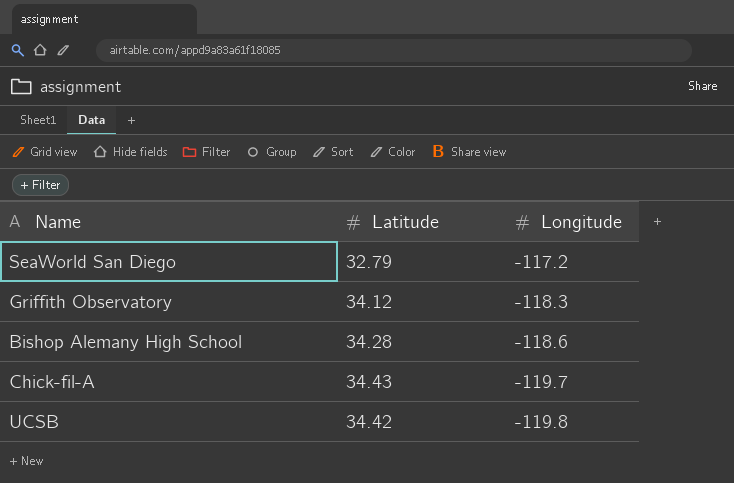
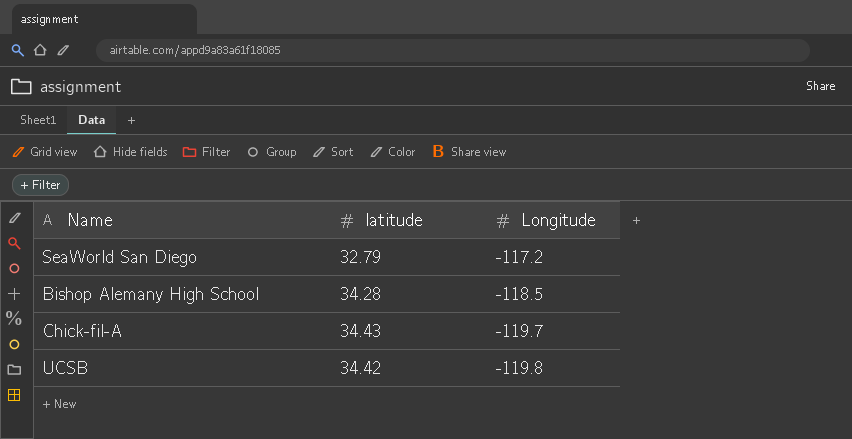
column name: Latitude -> latitude
row Griffith Observatory: 34.12 | -118.3 -> none
Bishop Alemany High School | Longitude: -118.6 -> -118.5

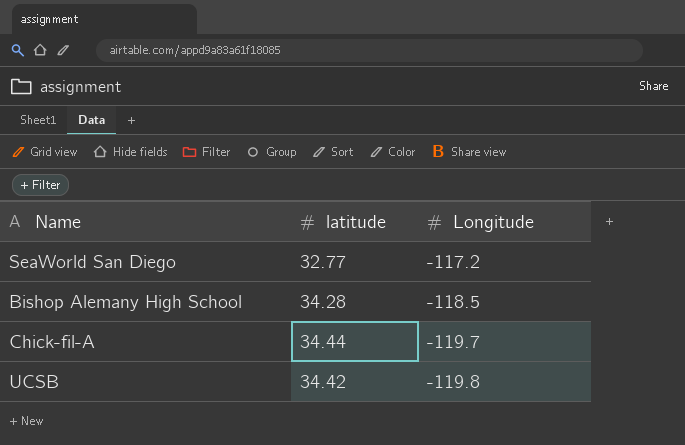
SeaWorld San Diego | latitude: 32.79 -> 32.77
Chick-fil-A | latitude: 34.43 -> 34.44

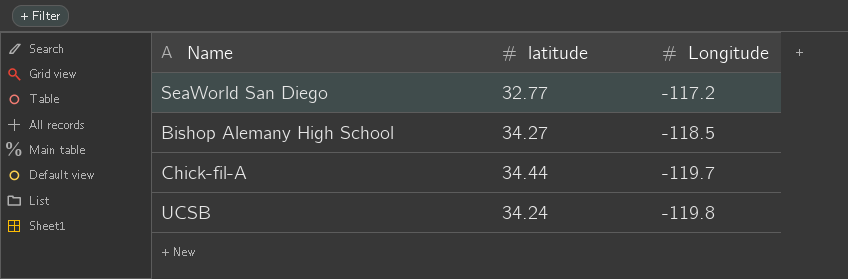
Bishop Alemany High School | latitude: 34.28 -> 34.27
UCSB | latitude: 34.42 -> 34.24

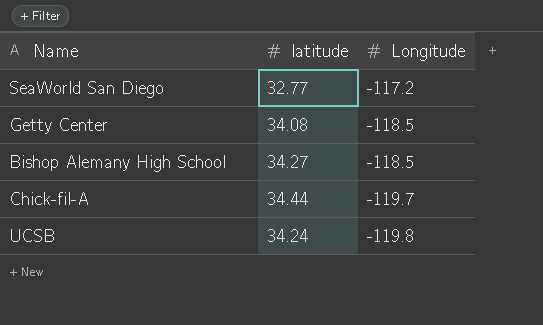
row Getty Center: none -> 34.08 | -118.5

